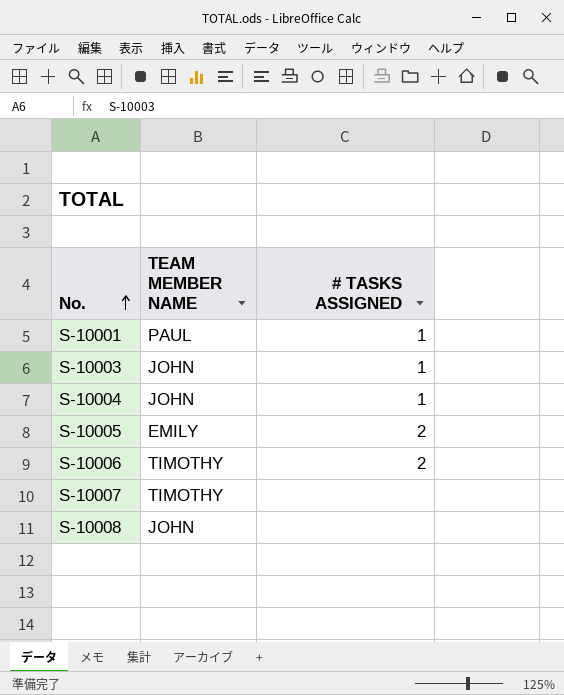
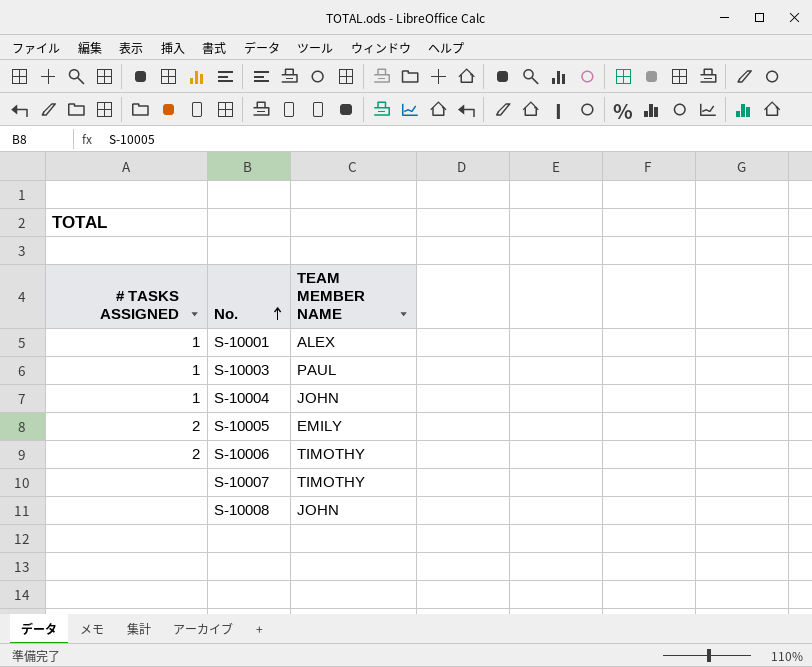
column # TASKS ASSIGNED | position: 3 -> 1
S-10001 | TEAM MEMBER NAME: PAUL -> ALEX
S-10003 | TEAM MEMBER NAME: JOHN -> PAUL

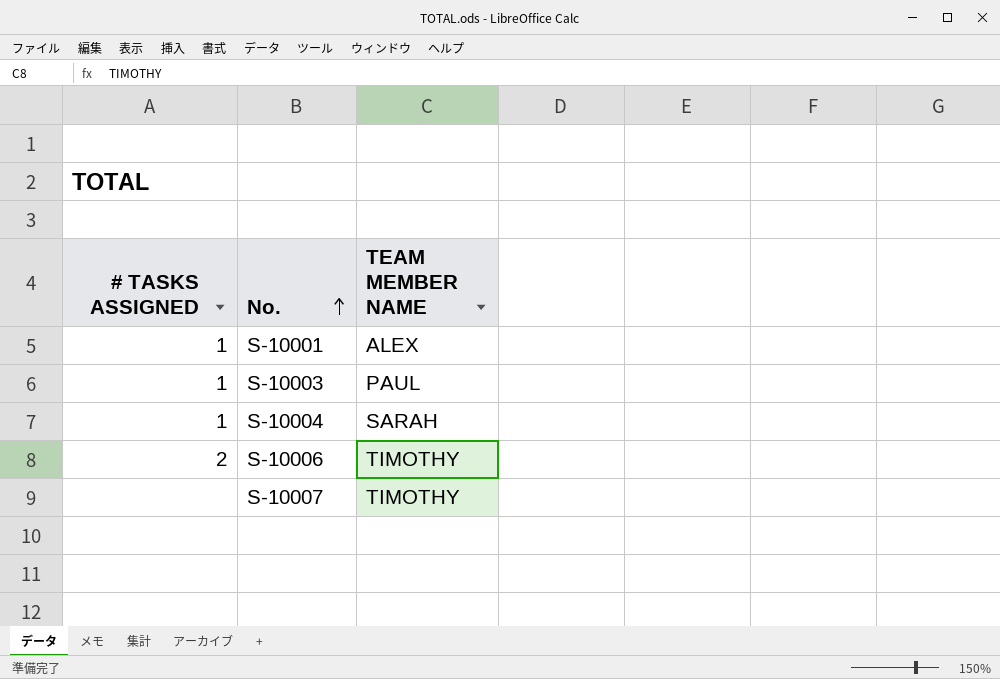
row S-10005: 2 | EMILY -> none
row S-10008: none | JOHN -> none
S-10004 | TEAM MEMBER NAME: JOHN -> SARAH

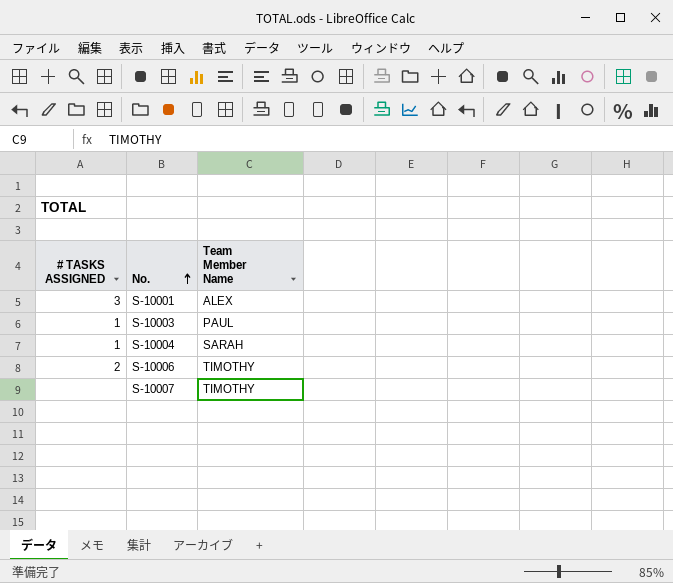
column name: TEAM MEMBER NAME -> Team Member Name
S-10001 | # TASKS ASSIGNED: 1 -> 3

